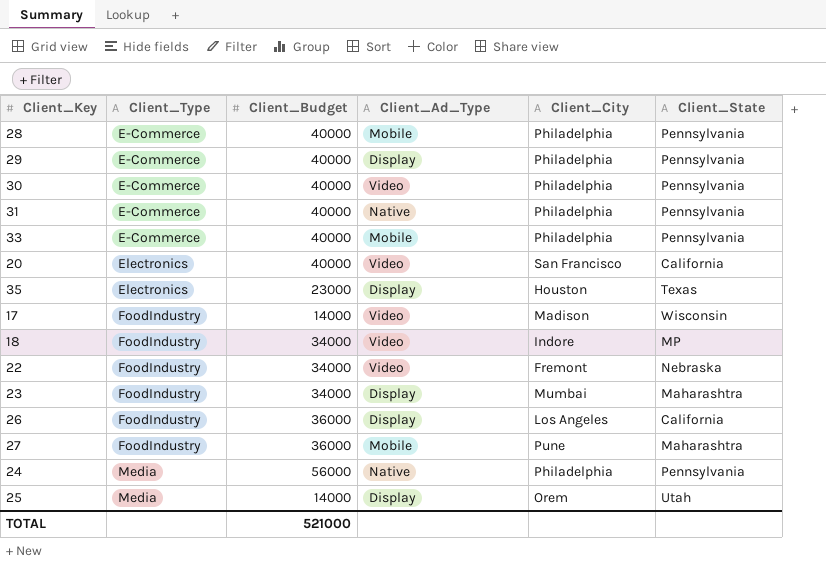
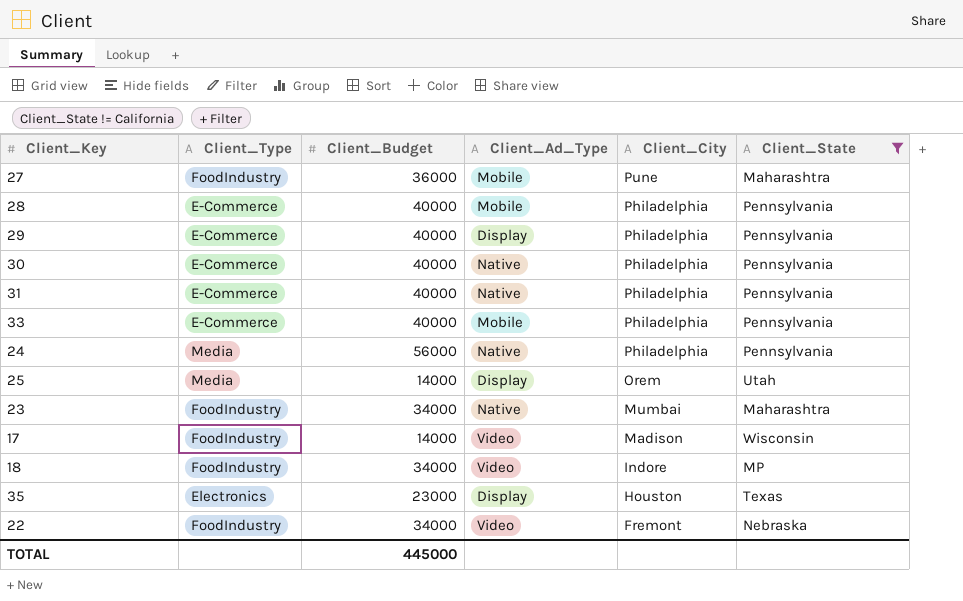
filter: none -> Client_State != California
row order: Client_Type ascending -> Client_City descending
30 | Client_Ad_Type: Video -> Native
23 | Client_Ad_Type: Display -> Native
TOTAL | Client_Budget: 521000 -> 445000

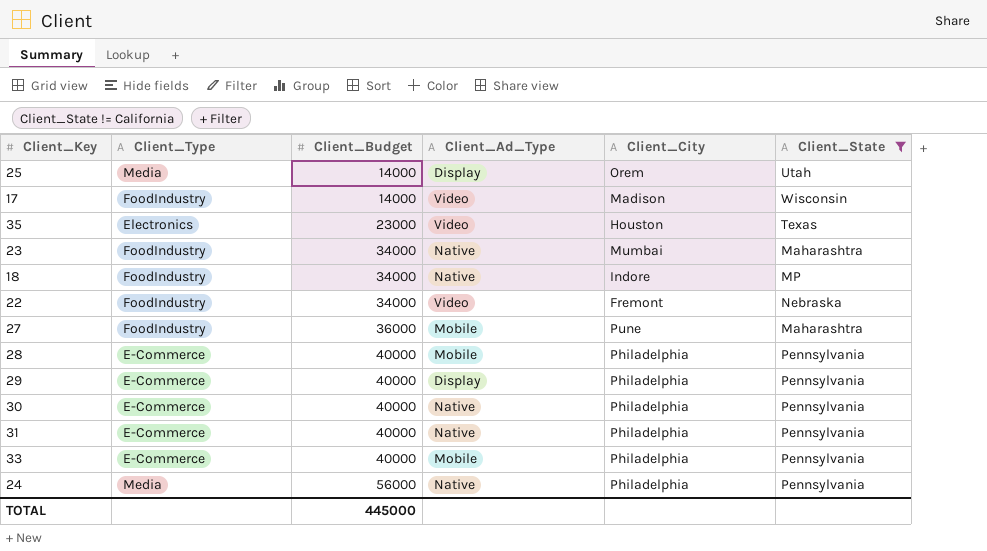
row order: Client_City descending -> Client_Budget ascending
35 | Client_Ad_Type: Display -> Video
18 | Client_Ad_Type: Video -> Native

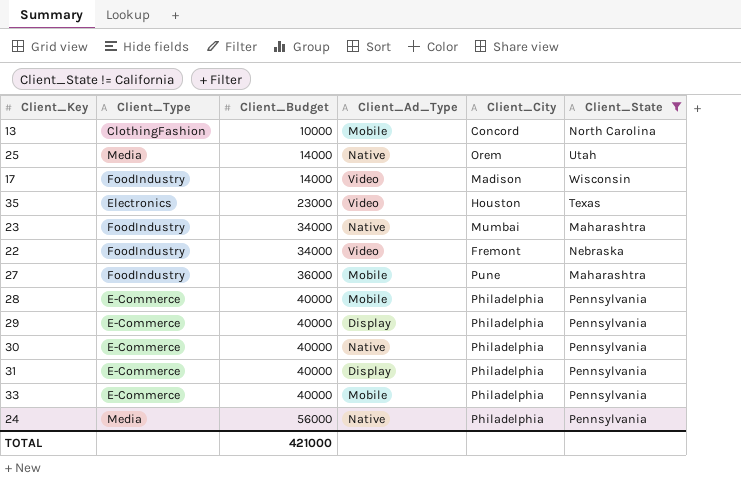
row 18: FoodIndustry | 34000 | Native | Indore | MP -> none
row 13: none -> ClothingFashion | 10000 | Mobile | Concord | North Carolina
25 | Client_Ad_Type: Display -> Native
31 | Client_Ad_Type: Native -> Display
TOTAL | Client_Budget: 445000 -> 421000

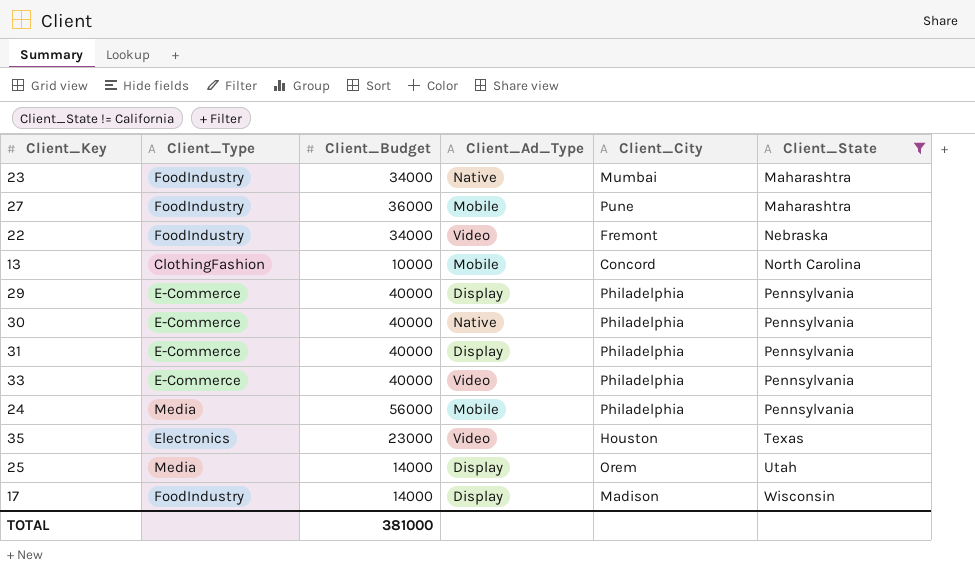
row order: Client_Budget ascending -> Client_State ascending
row 28: E-Commerce | 40000 | Mobile | Philadelphia | Pennsylvania -> none
33 | Client_Ad_Type: Mobile -> Video
24 | Client_Ad_Type: Native -> Mobile
25 | Client_Ad_Type: Native -> Display
17 | Client_Ad_Type: Video -> Display
TOTAL | Client_Budget: 421000 -> 381000

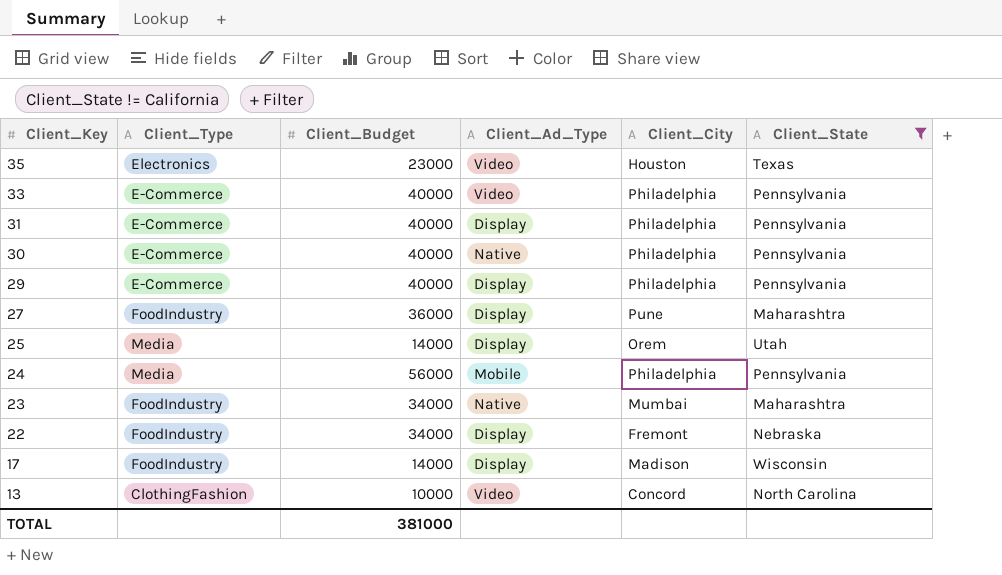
row order: Client_State ascending -> Client_Key descending
27 | Client_Ad_Type: Mobile -> Display
22 | Client_Ad_Type: Video -> Display
13 | Client_Ad_Type: Mobile -> Video

